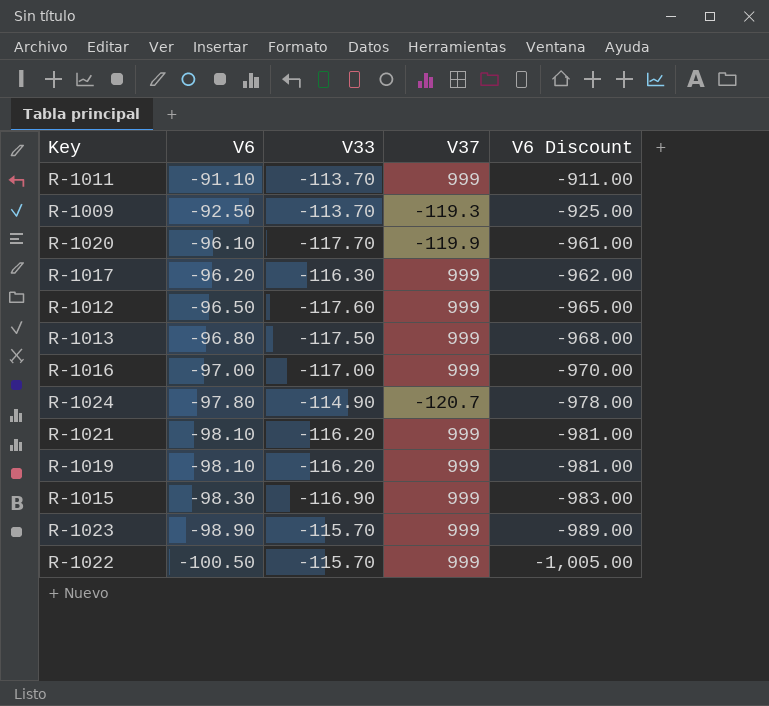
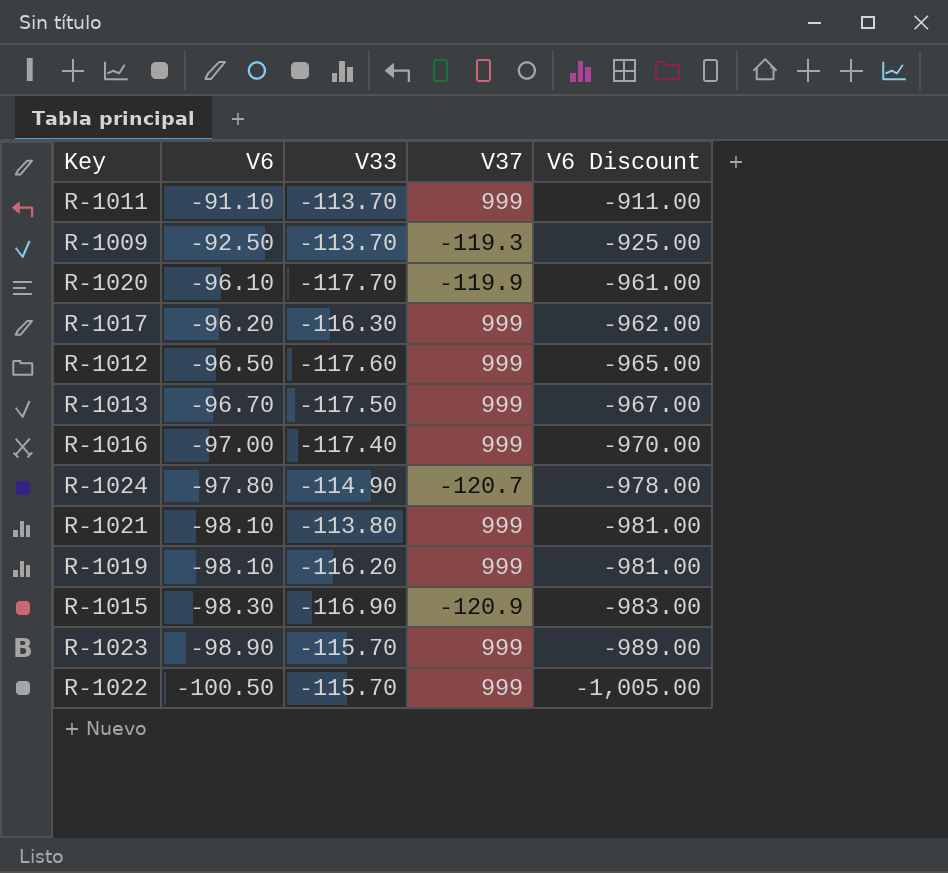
R-1013 | V6: -96.80 -> -96.70
R-1013 | V6 Discount: -968.00 -> -967.00
R-1016 | V33: -117.00 -> -117.40
R-1021 | V33: -116.20 -> -113.80
R-1015 | V37: 999 -> -120.9

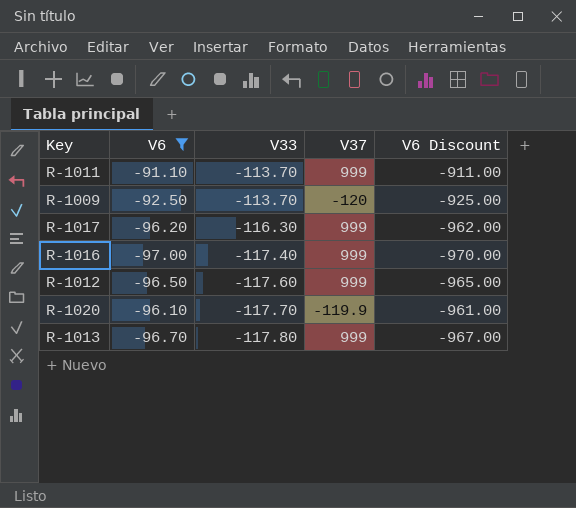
filter: none -> V6 >= -97.00
row order: V6 descending -> V33 descending
R-1009 | V37: -119.3 -> -120
R-1013 | V33: -117.50 -> -117.80

